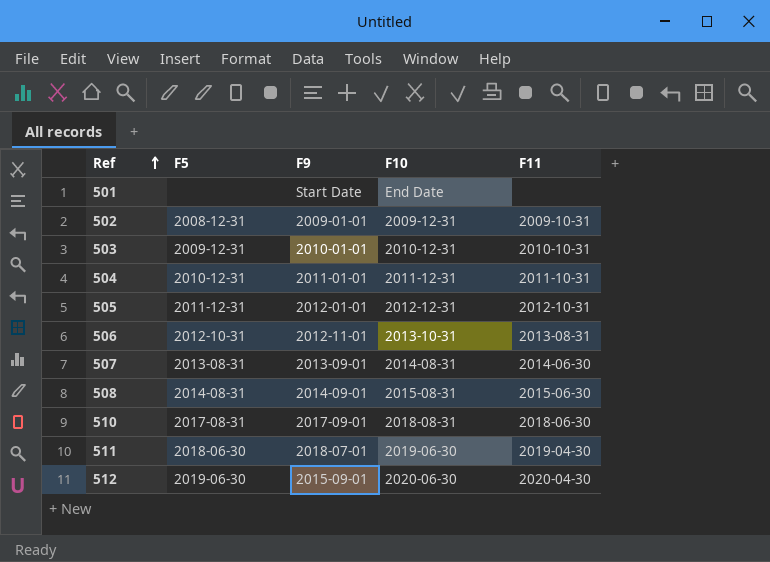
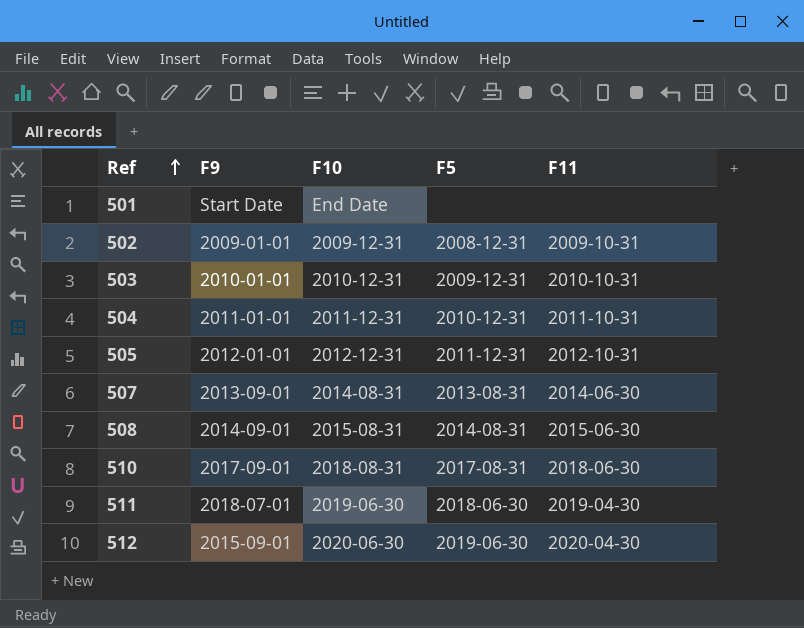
column F5 | position: 2 -> 4
row 506: 2012-10-31 | 2012-11-01 | 2013-10-31 | 2013-08-31 -> none

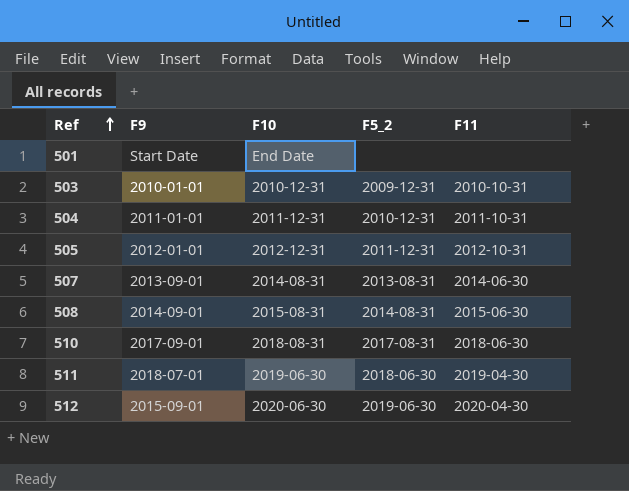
column name: F5 -> F5_2
row 502: 2009-01-01 | 2009-12-31 | 2008-12-31 | 2009-10-31 -> none

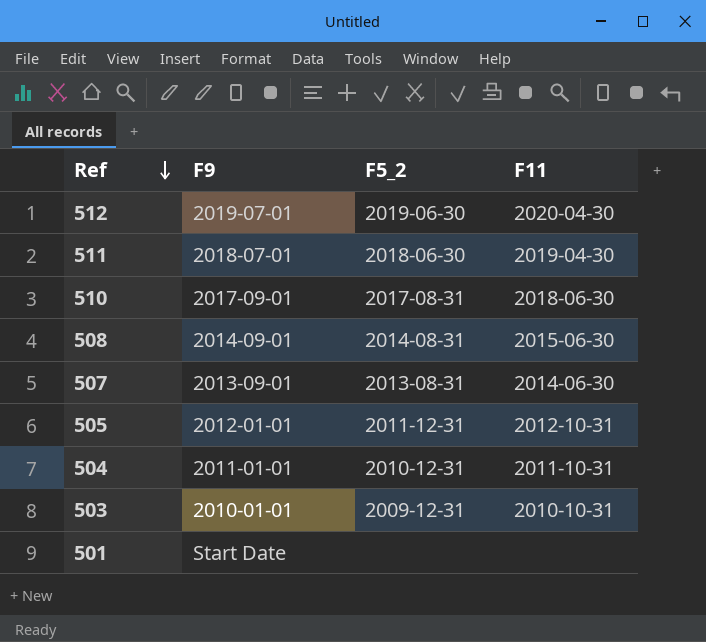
row order: Ref ascending -> Ref descending
column F10 | position: 3 -> none
512 | F9: 2015-09-01 -> 2019-07-01

